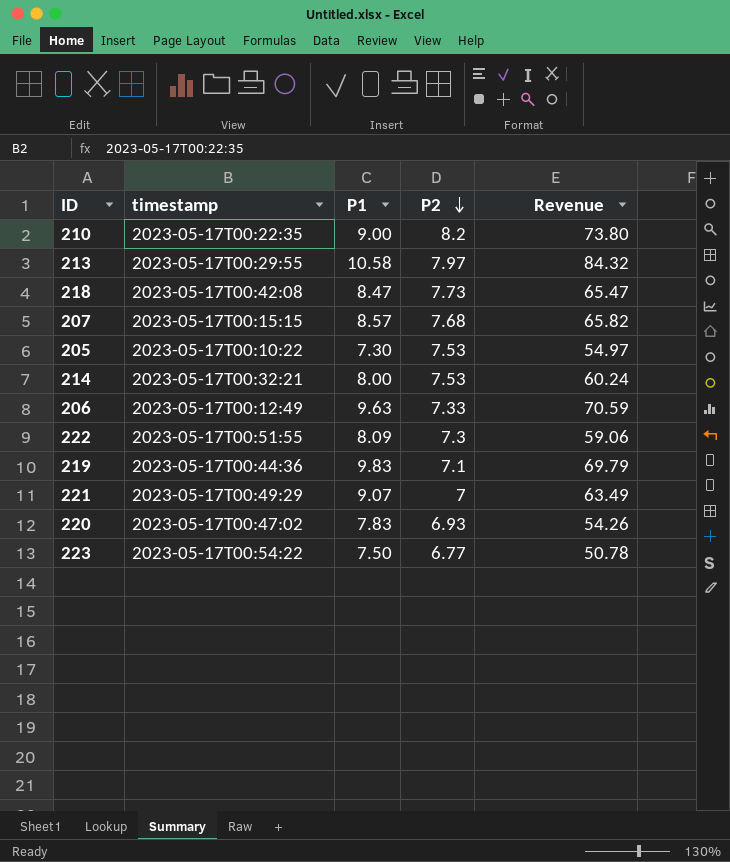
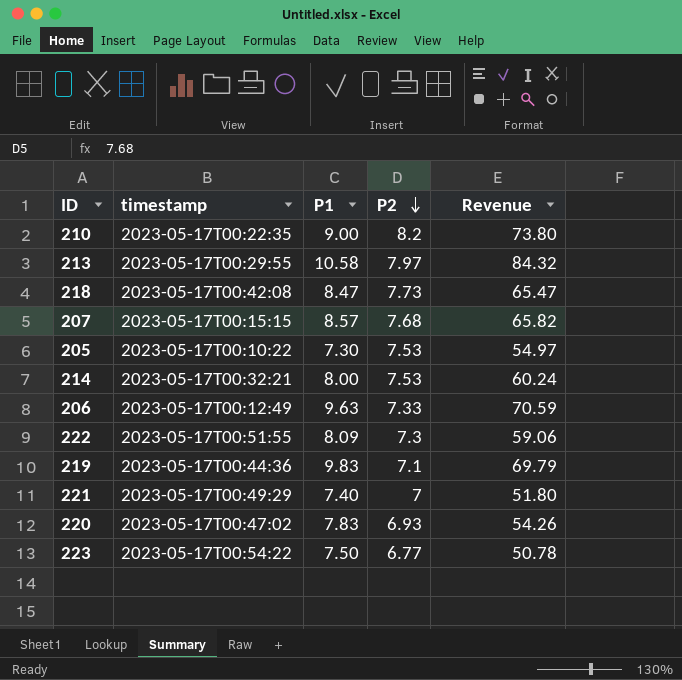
221 | P1: 9.07 -> 7.40
221 | Revenue: 63.49 -> 51.80

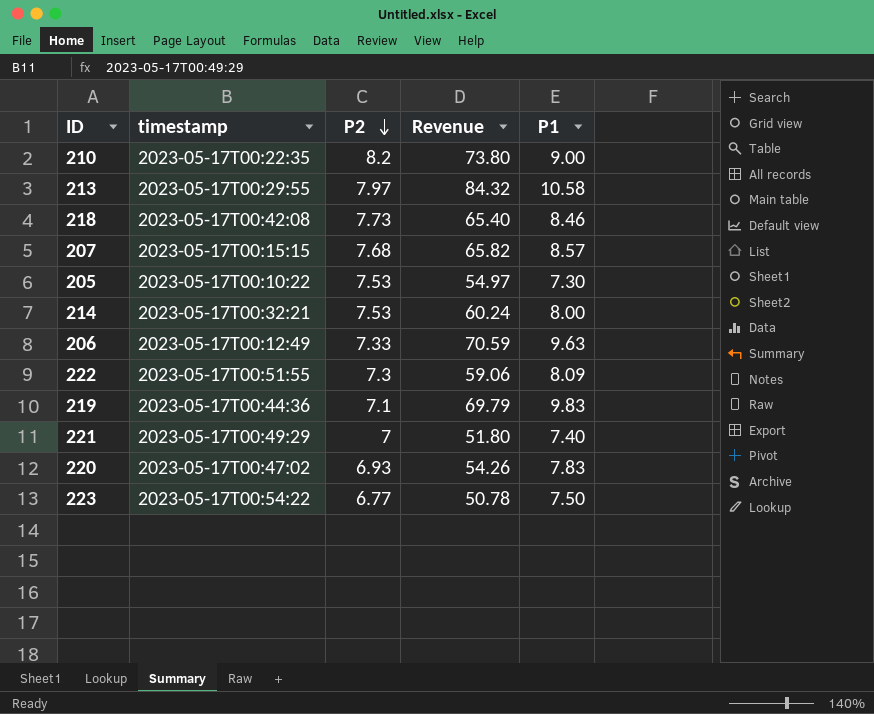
column P1 | position: 3 -> 5
218 | Revenue: 65.47 -> 65.40
218 | P1: 8.47 -> 8.46

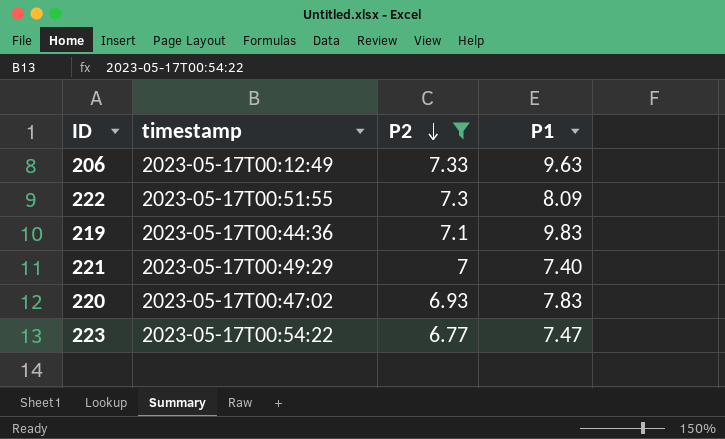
filter: none -> P2 <= 7.33
column Revenue | formula: [P2] * [P1] -> none
223 | P1: 7.50 -> 7.47

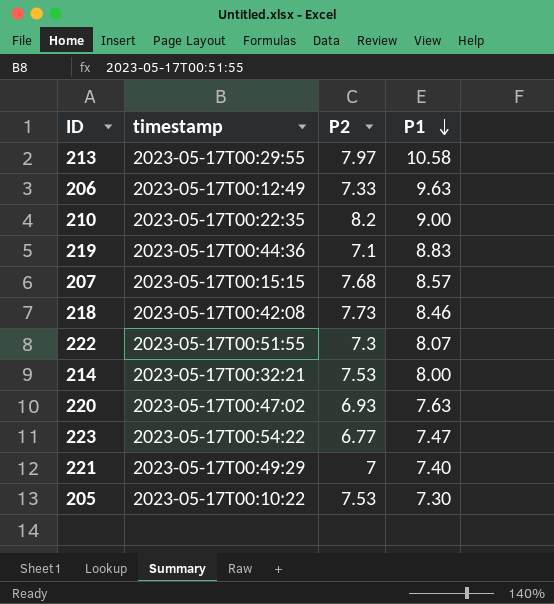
filter: P2 <= 7.33 -> none
row order: P2 descending -> P1 descending
219 | P1: 9.83 -> 8.83
222 | P1: 8.09 -> 8.07
220 | P1: 7.83 -> 7.63

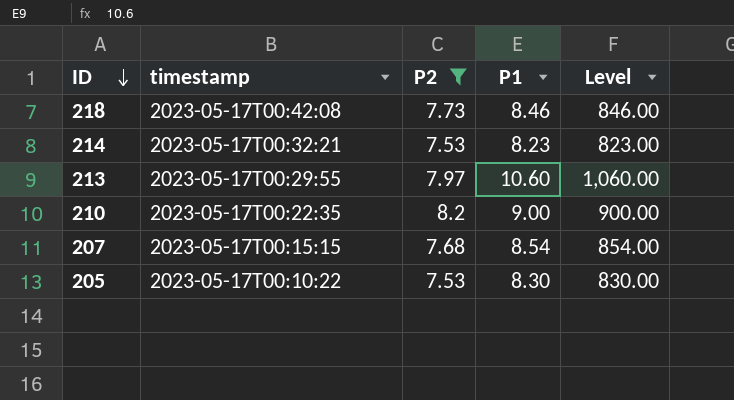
filter: none -> P2 >= 7.53
row order: P1 descending -> ID descending
column Level | formula: none -> [P1] * 100
214 | P1: 8.00 -> 8.23
213 | P1: 10.58 -> 10.60
207 | P1: 8.57 -> 8.54
205 | P1: 7.30 -> 8.30

